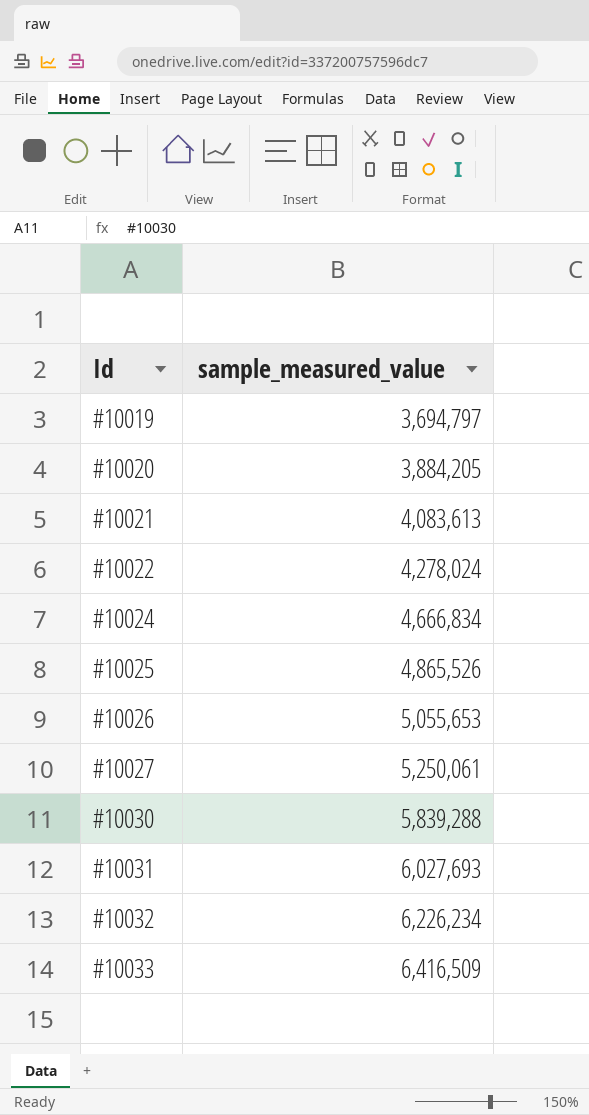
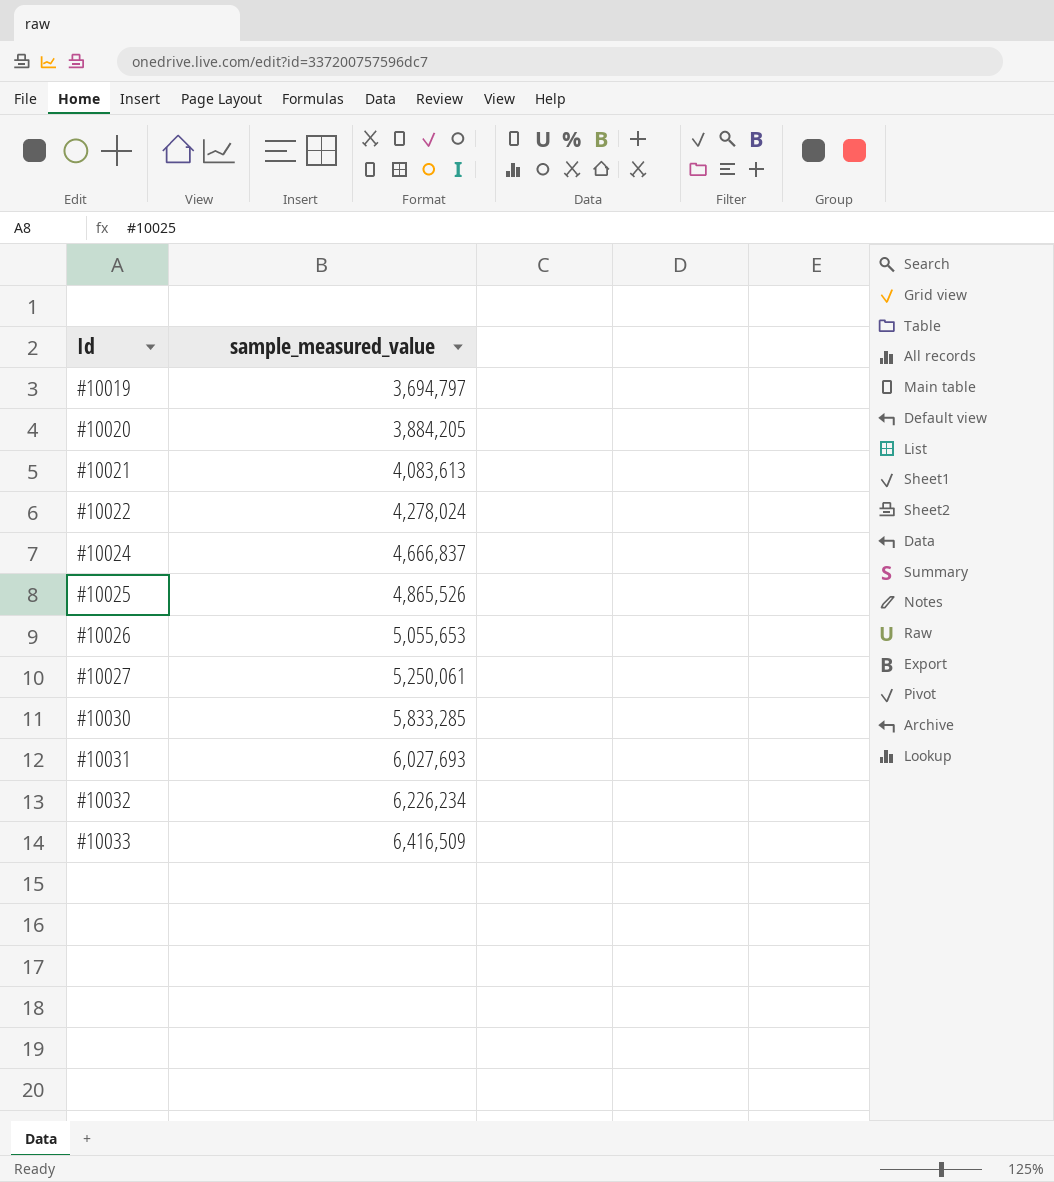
#10024 | sample_measured_value: 4,666,834 -> 4,666,837
#10030 | sample_measured_value: 5,839,288 -> 5,833,285

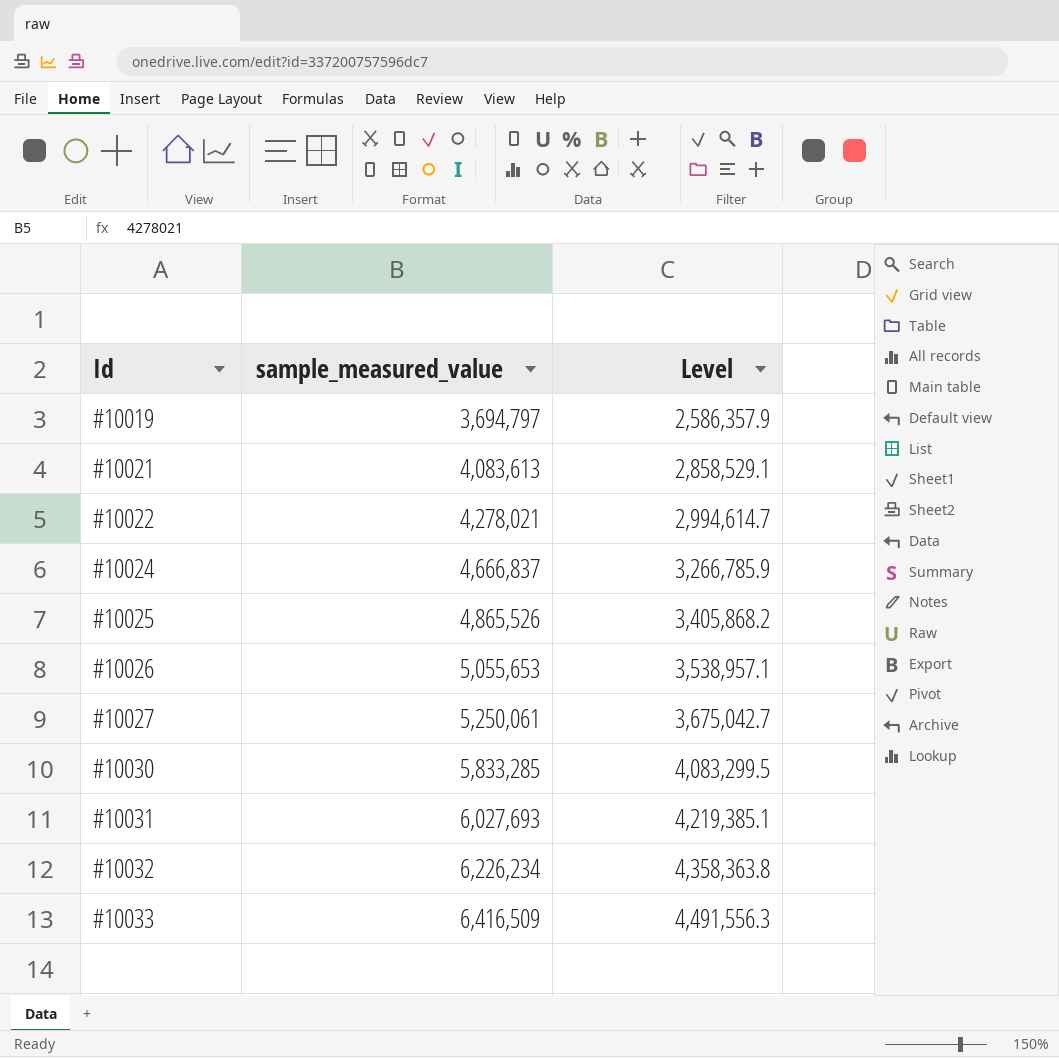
column Level | formula: none -> [sample_measured_value] * 0.7
row #10020: 3,884,205 -> none
#10022 | sample_measured_value: 4,278,024 -> 4,278,021

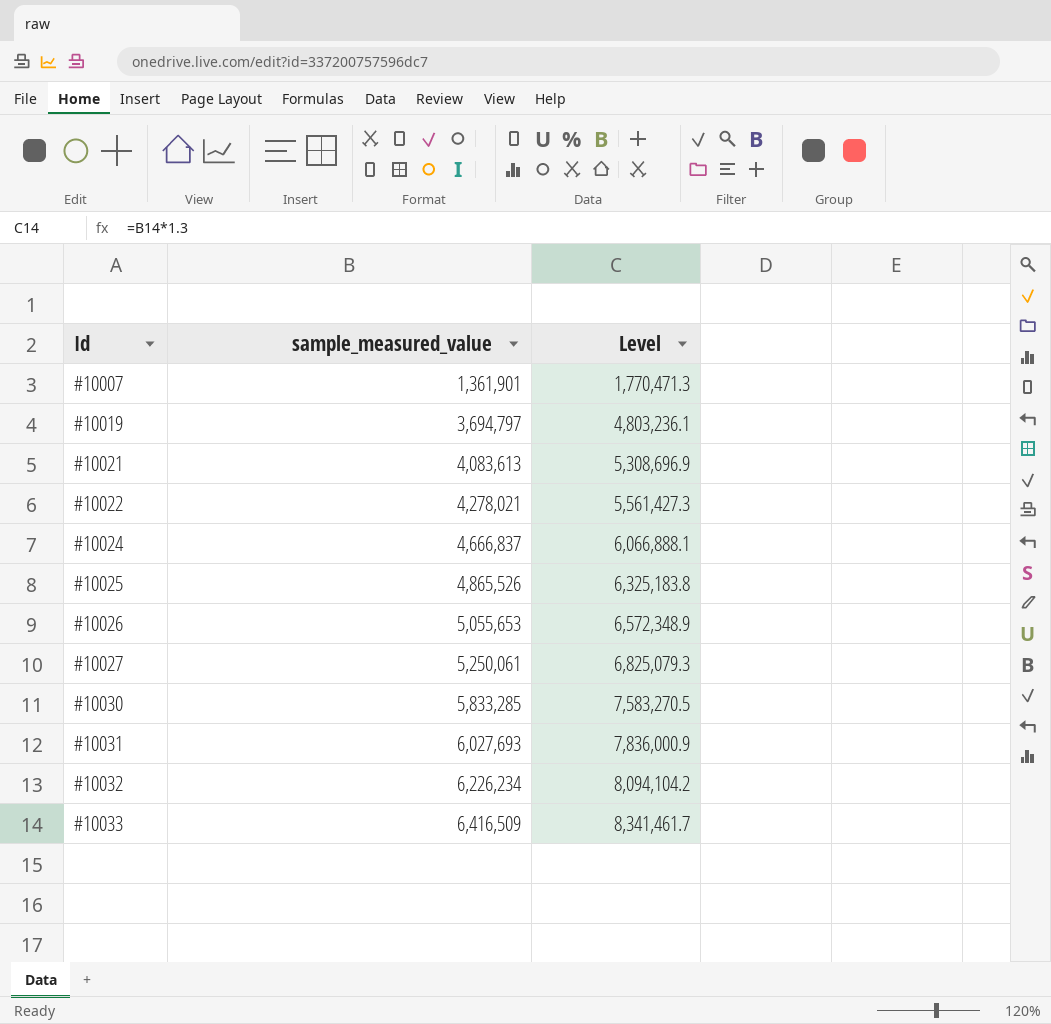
column Level | formula: [sample_measured_value] * 0.7 -> [sample_measured_value] * 1.3
row #10007: none -> 1,361,901 | 1,770,471.3

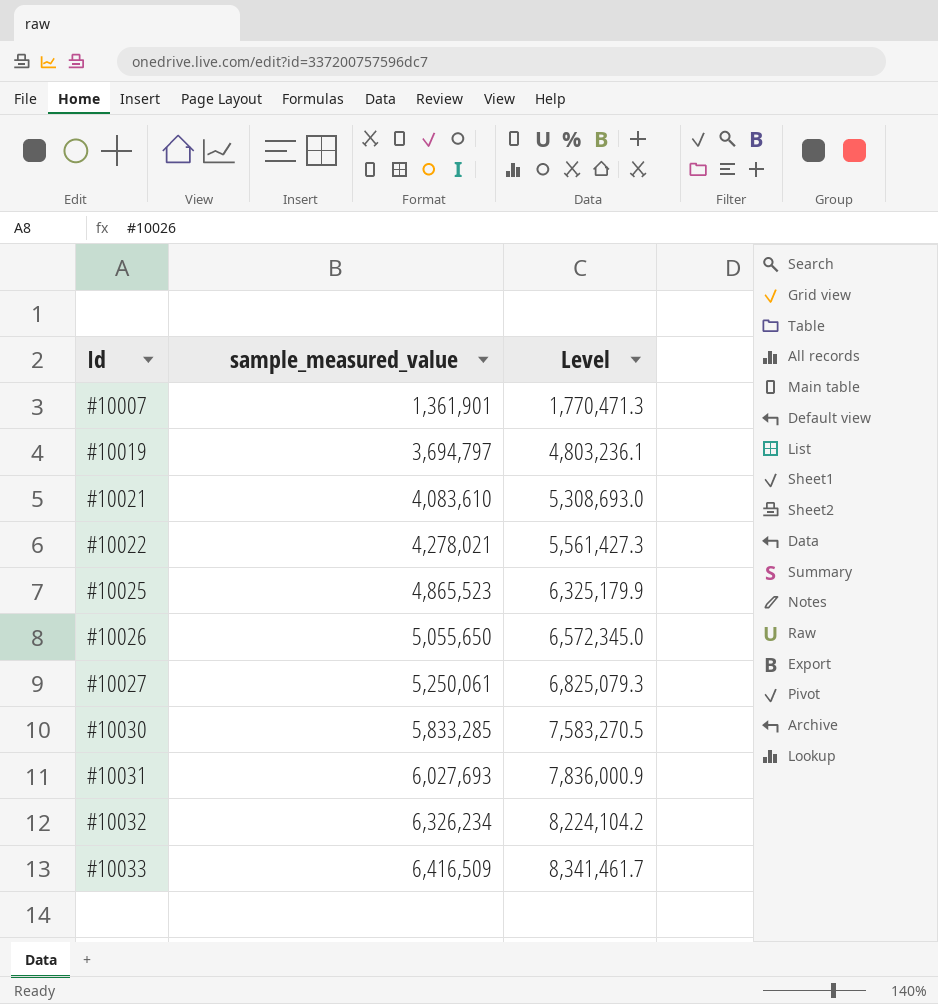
row #10024: 4,666,837 | 6,066,888.1 -> none
#10021 | sample_measured_value: 4,083,613 -> 4,083,610
#10021 | Level: 5,308,696.9 -> 5,308,693.0
#10025 | sample_measured_value: 4,865,526 -> 4,865,523
#10025 | Level: 6,325,183.8 -> 6,325,179.9
#10026 | sample_measured_value: 5,055,653 -> 5,055,650
#10026 | Level: 6,572,348.9 -> 6,572,345.0
#10032 | sample_measured_value: 6,226,234 -> 6,326,234
#10032 | Level: 8,094,104.2 -> 8,224,104.2

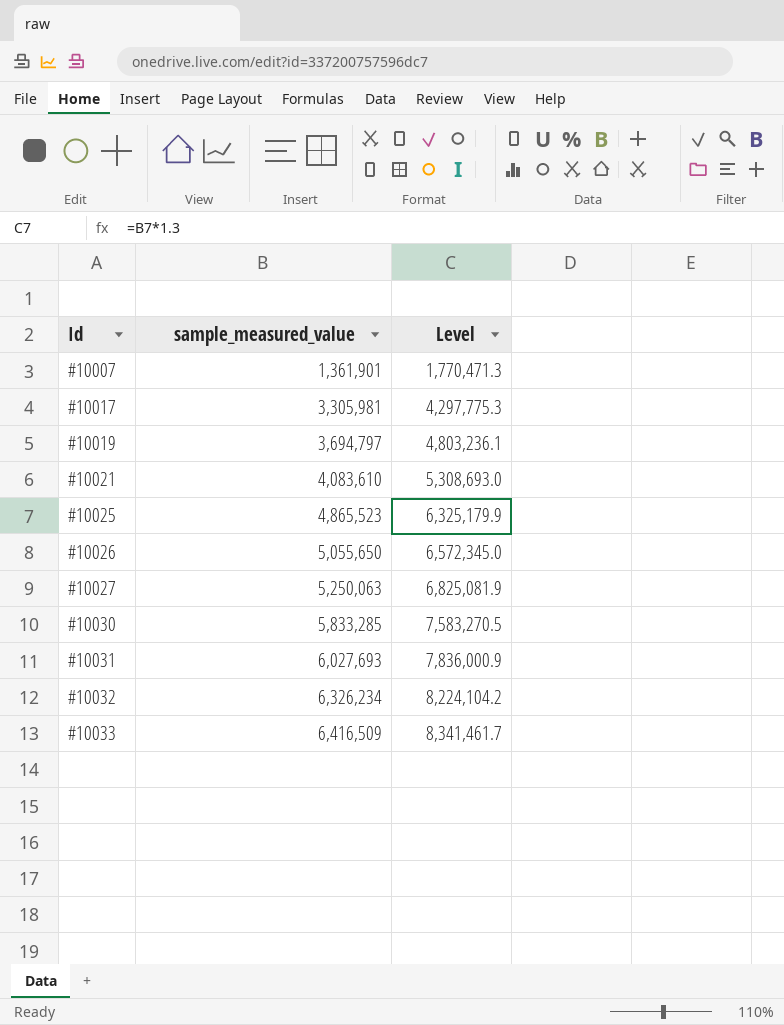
row #10022: 4,278,021 | 5,561,427.3 -> none
row #10017: none -> 3,305,981 | 4,297,775.3
#10027 | sample_measured_value: 5,250,061 -> 5,250,063
#10027 | Level: 6,825,079.3 -> 6,825,081.9

